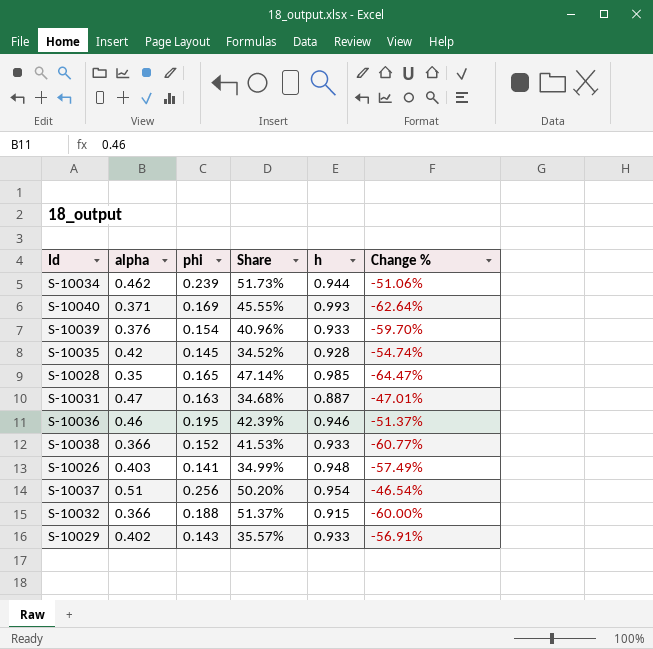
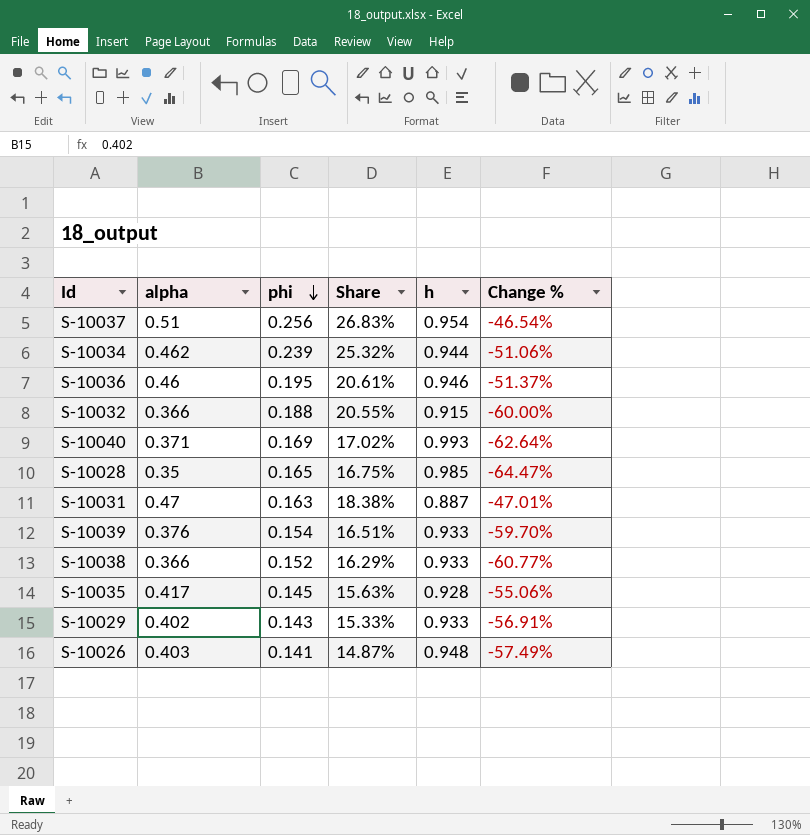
row order: none -> phi descending
column Share | formula: [phi] / [alpha] -> [phi] / [h]
S-10035 | alpha: 0.42 -> 0.417
S-10035 | Change %: -54.74% -> -55.06%

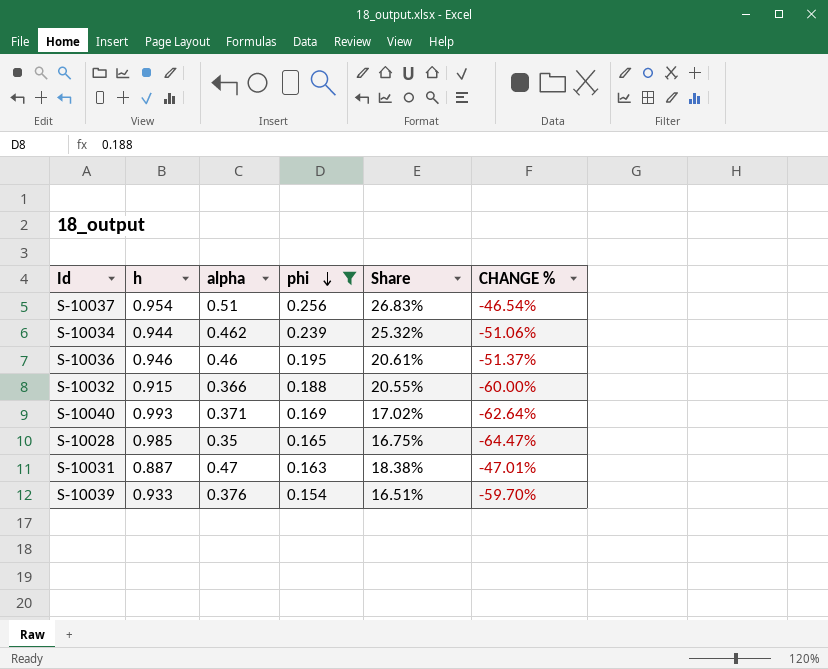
filter: none -> phi >= 0.154
column h | position: 5 -> 2
column name: Change % -> CHANGE %

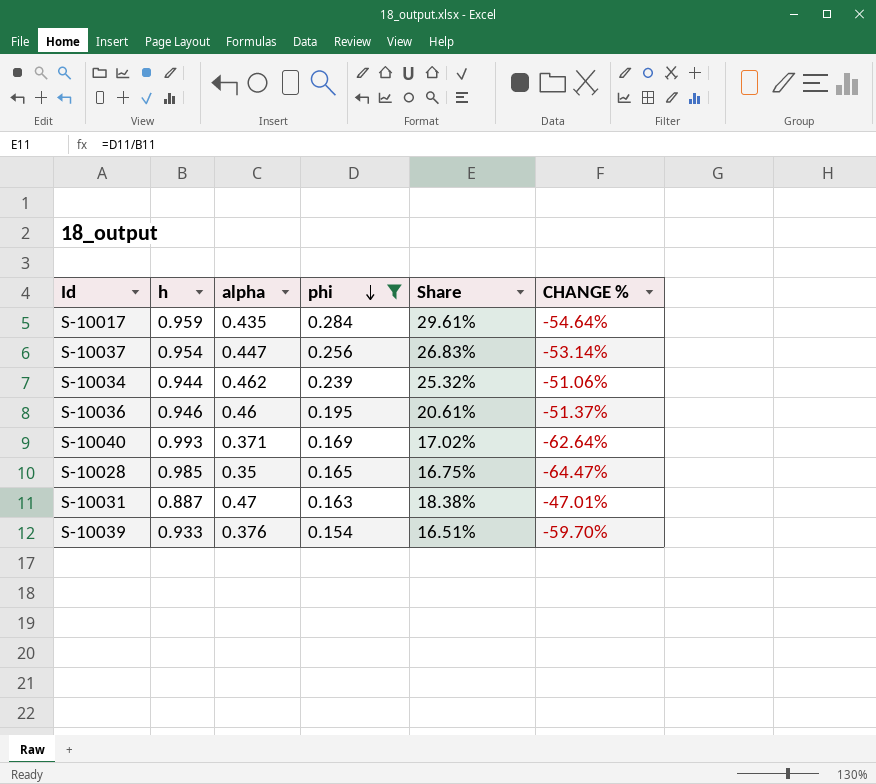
row S-10032: 0.915 | 0.366 | 0.188 | 20.55% | -60.00% -> none
row S-10017: none -> 0.959 | 0.435 | 0.284 | 29.61% | -54.64%
S-10037 | alpha: 0.51 -> 0.447
S-10037 | CHANGE %: -46.54% -> -53.14%

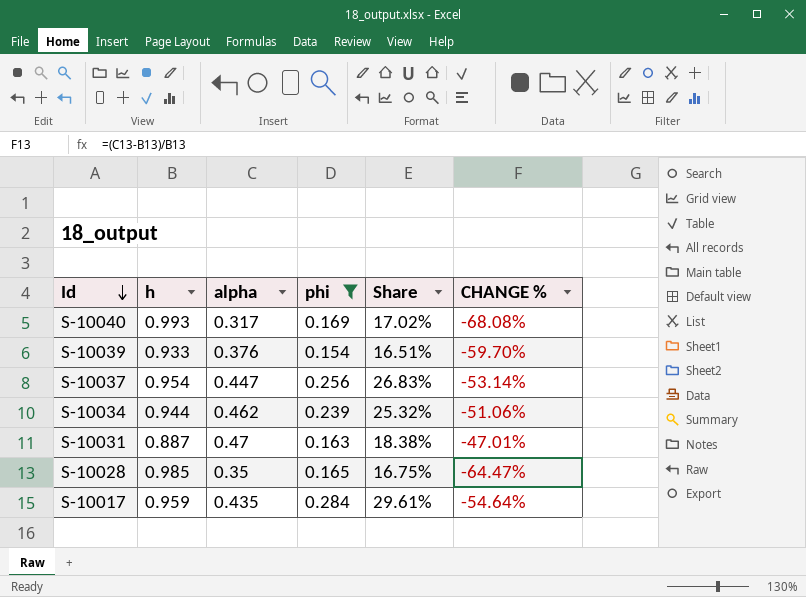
row order: phi descending -> Id descending
row S-10036: 0.946 | 0.46 | 0.195 | 20.61% | -51.37% -> none
S-10040 | alpha: 0.371 -> 0.317
S-10040 | CHANGE %: -62.64% -> -68.08%

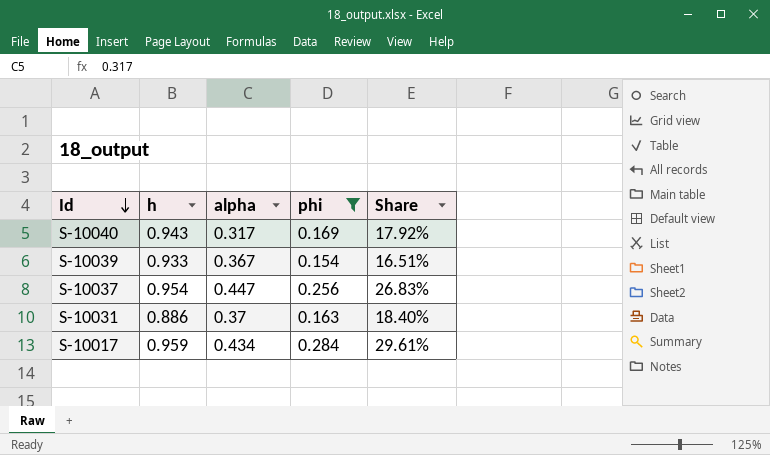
column CHANGE % | formula: ([alpha] - [h]) / [h] -> none
row S-10034: 0.944 | 0.462 | 0.239 | 25.32% | -51.06% -> none
row S-10028: 0.985 | 0.35 | 0.165 | 16.75% | -64.47% -> none
S-10040 | h: 0.993 -> 0.943
S-10040 | Share: 17.02% -> 17.92%
S-10039 | alpha: 0.376 -> 0.367
S-10031 | h: 0.887 -> 0.886
S-10031 | alpha: 0.47 -> 0.37
S-10031 | Share: 18.38% -> 18.40%
S-10017 | alpha: 0.435 -> 0.434

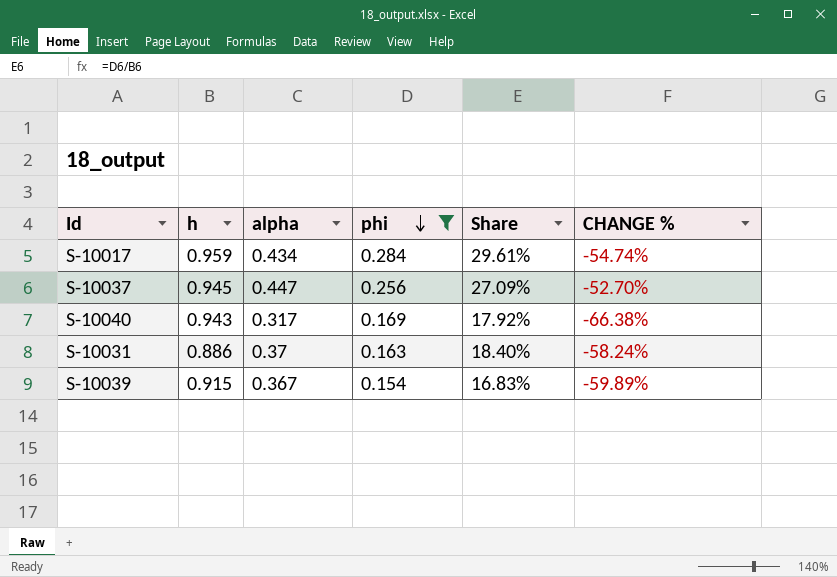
row order: Id descending -> phi descending
column CHANGE % | formula: none -> ([alpha] - [h]) / [h]
S-10037 | h: 0.954 -> 0.945
S-10037 | Share: 26.83% -> 27.09%
S-10039 | h: 0.933 -> 0.915
S-10039 | Share: 16.51% -> 16.83%

